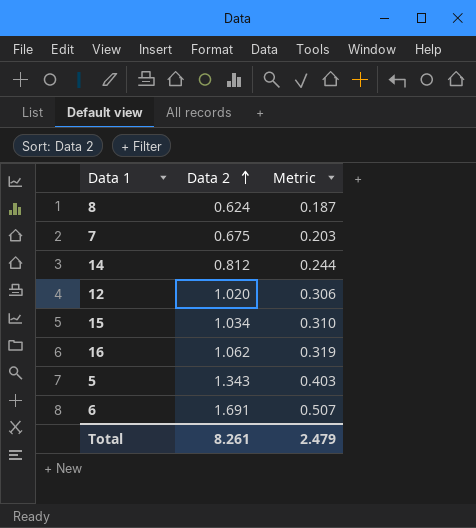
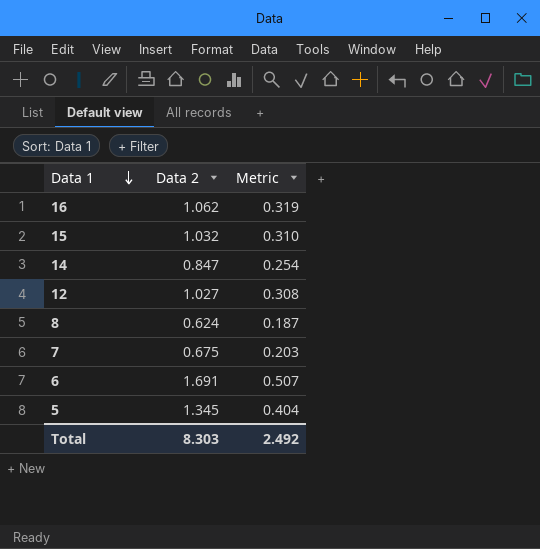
row order: Data 2 ascending -> Data 1 descending
15 | Data 2: 1.034 -> 1.032
14 | Data 2: 0.812 -> 0.847
14 | Metric: 0.244 -> 0.254
12 | Data 2: 1.020 -> 1.027
12 | Metric: 0.306 -> 0.308
5 | Data 2: 1.343 -> 1.345
5 | Metric: 0.403 -> 0.404
Total | Data 2: 8.261 -> 8.303
Total | Metric: 2.479 -> 2.492

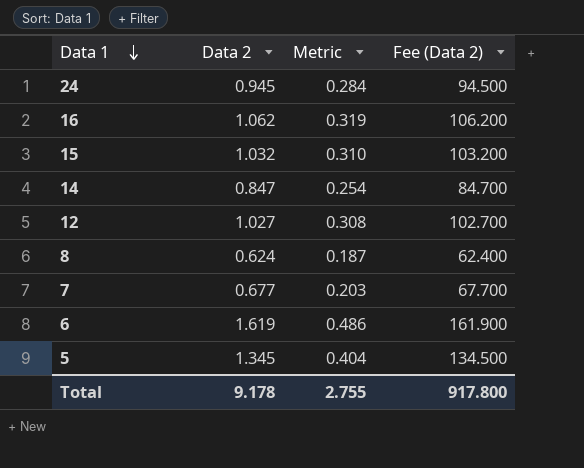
column Fee (Data 2) | formula: none -> [Data 2] * 100
row 24: none -> 0.945 | 0.284 | 94.500
7 | Data 2: 0.675 -> 0.677
6 | Data 2: 1.691 -> 1.619
6 | Metric: 0.507 -> 0.486
Total | Data 2: 8.303 -> 9.178
Total | Metric: 2.492 -> 2.755

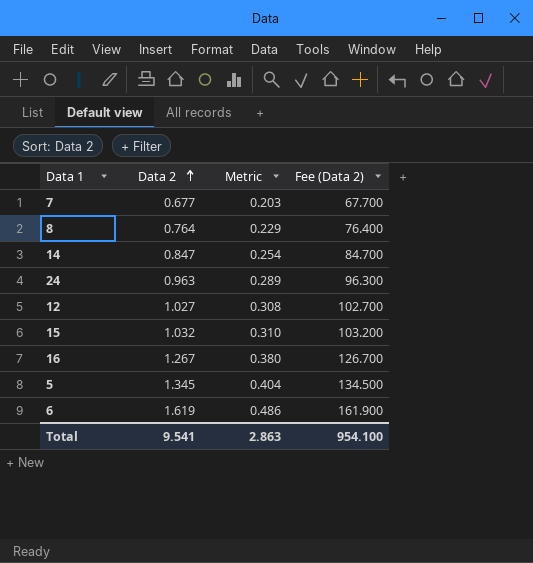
row order: Data 1 descending -> Data 2 ascending
8 | Data 2: 0.624 -> 0.764
8 | Metric: 0.187 -> 0.229
8 | Fee (Data 2): 62.400 -> 76.400
24 | Data 2: 0.945 -> 0.963
24 | Metric: 0.284 -> 0.289
24 | Fee (Data 2): 94.500 -> 96.300
16 | Data 2: 1.062 -> 1.267
16 | Metric: 0.319 -> 0.380
16 | Fee (Data 2): 106.200 -> 126.700
Total | Data 2: 9.178 -> 9.541
Total | Metric: 2.755 -> 2.863
Total | Fee (Data 2): 917.800 -> 954.100

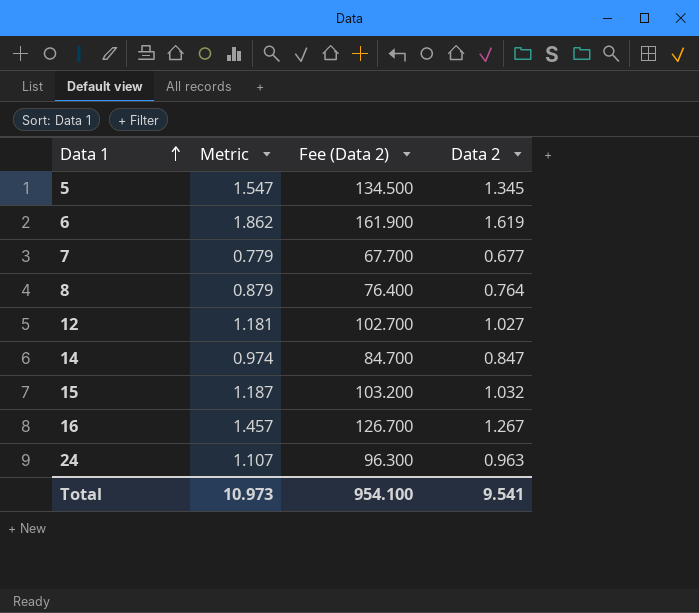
row order: Data 2 ascending -> Data 1 ascending
column Metric | formula: [Data 2] * 0.3 -> [Data 2] * 1.15
column Data 2 | position: 2 -> 4
Total | Metric: 2.863 -> 10.973

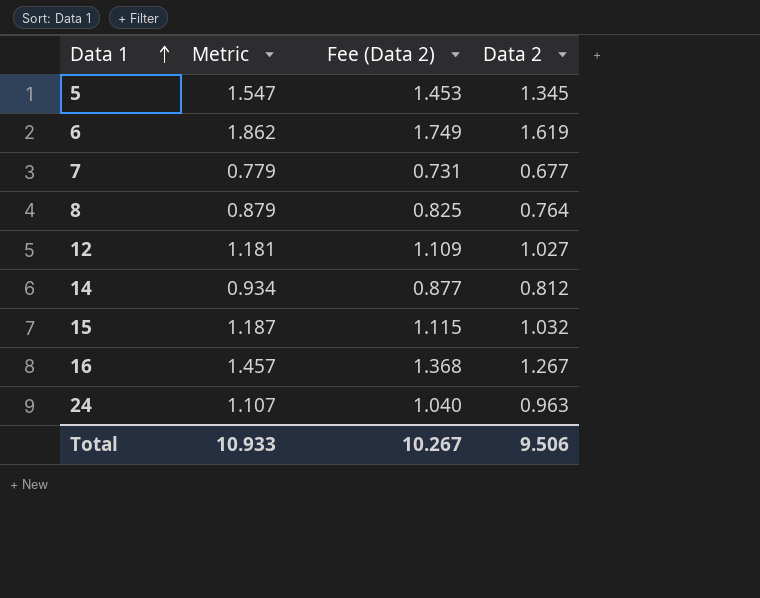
column Fee (Data 2) | formula: [Data 2] * 100 -> [Data 2] * 1.08
14 | Metric: 0.974 -> 0.934
14 | Data 2: 0.847 -> 0.812
Total | Metric: 10.973 -> 10.933
Total | Fee (Data 2): 954.100 -> 10.267
Total | Data 2: 9.541 -> 9.506

